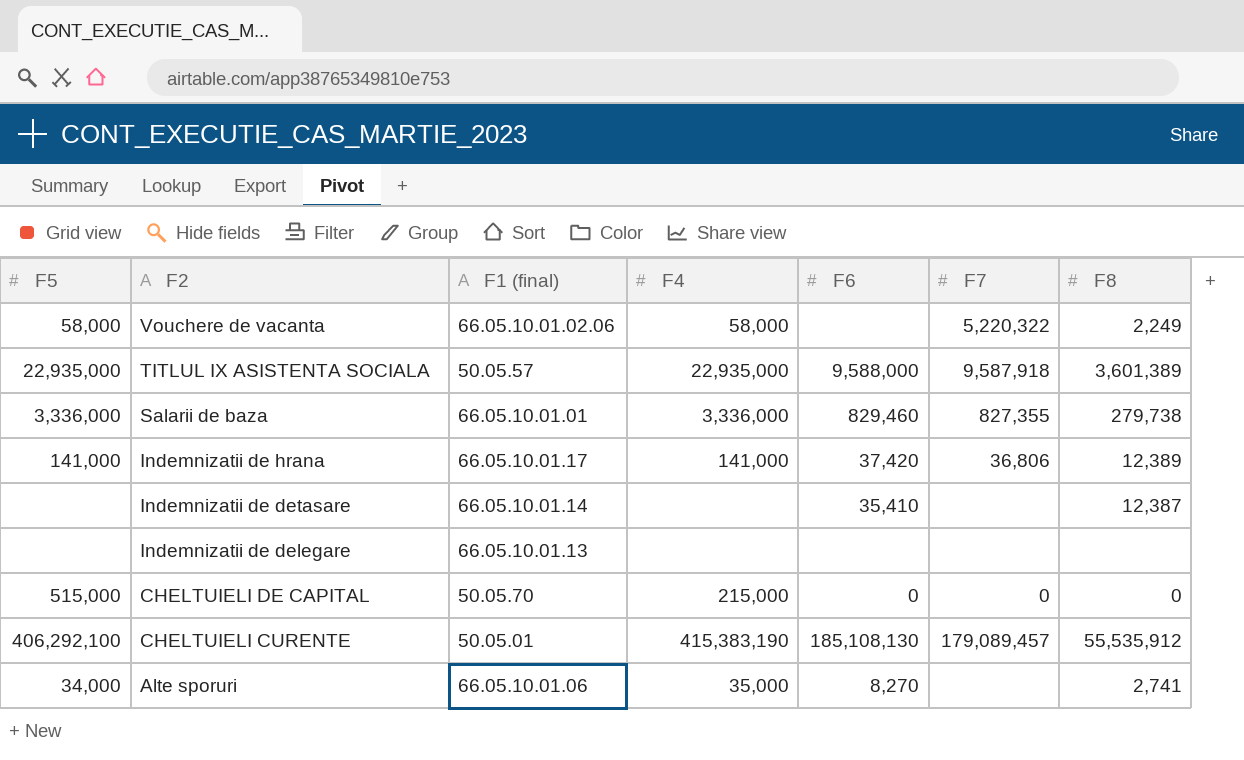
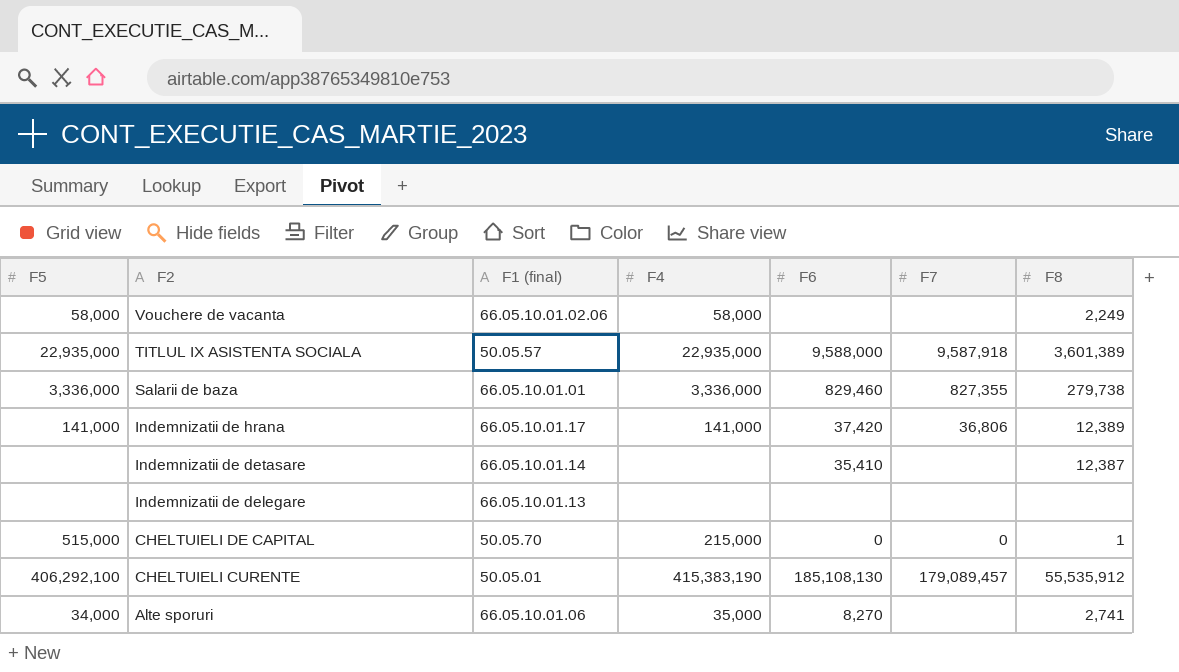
Vouchere de vacanta | F7: 5,220,322 -> none
CHELTUIELI DE CAPITAL | F8: 0 -> 1

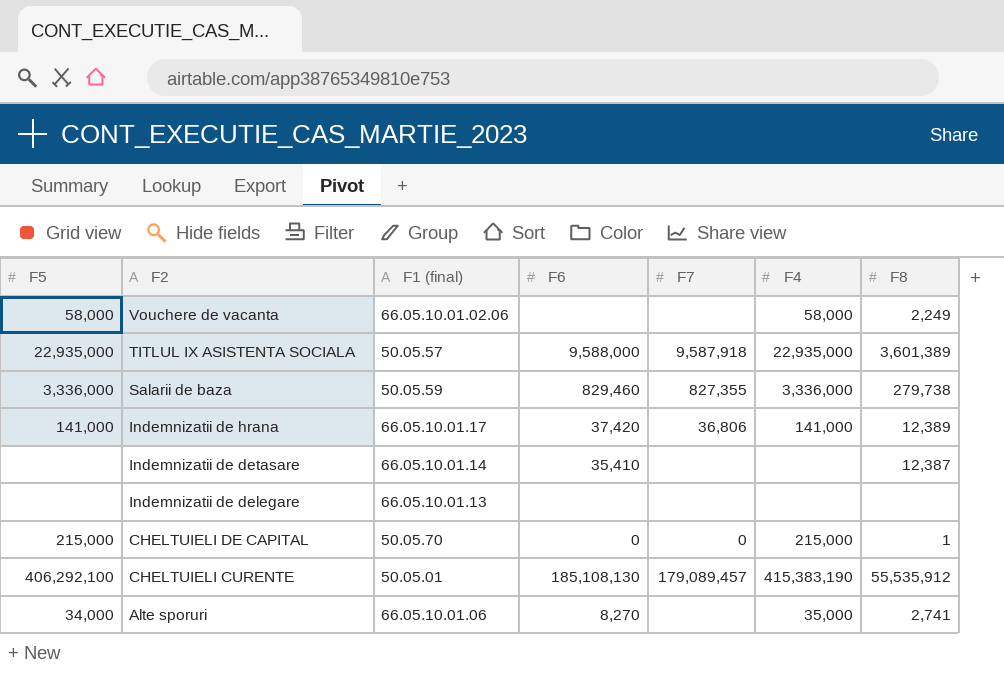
column F4 | position: 4 -> 6
Salarii de baza | F1 (final): 66.05.10.01.01 -> 50.05.59
CHELTUIELI DE CAPITAL | F5: 515,000 -> 215,000

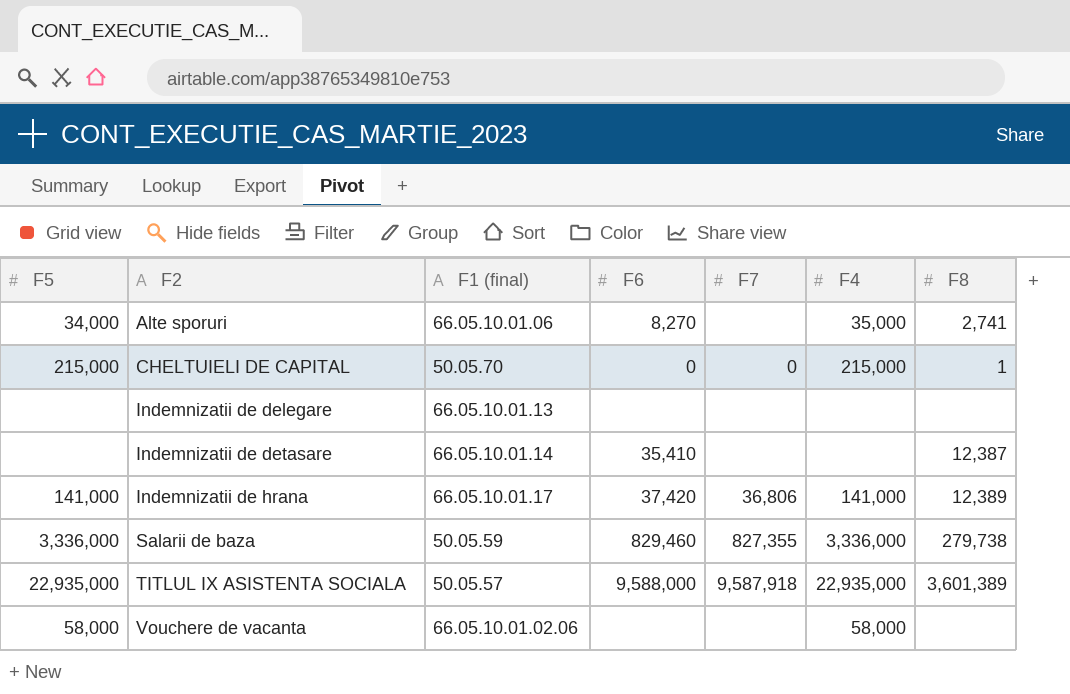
row order: F2 descending -> F2 ascending
row CHELTUIELI CURENTE: 406,292,100 | 50.05.01 | 185,108,130 | 179,089,457 | 415,383,190 | 55,535,912 -> none
Vouchere de vacanta | F8: 2,249 -> none

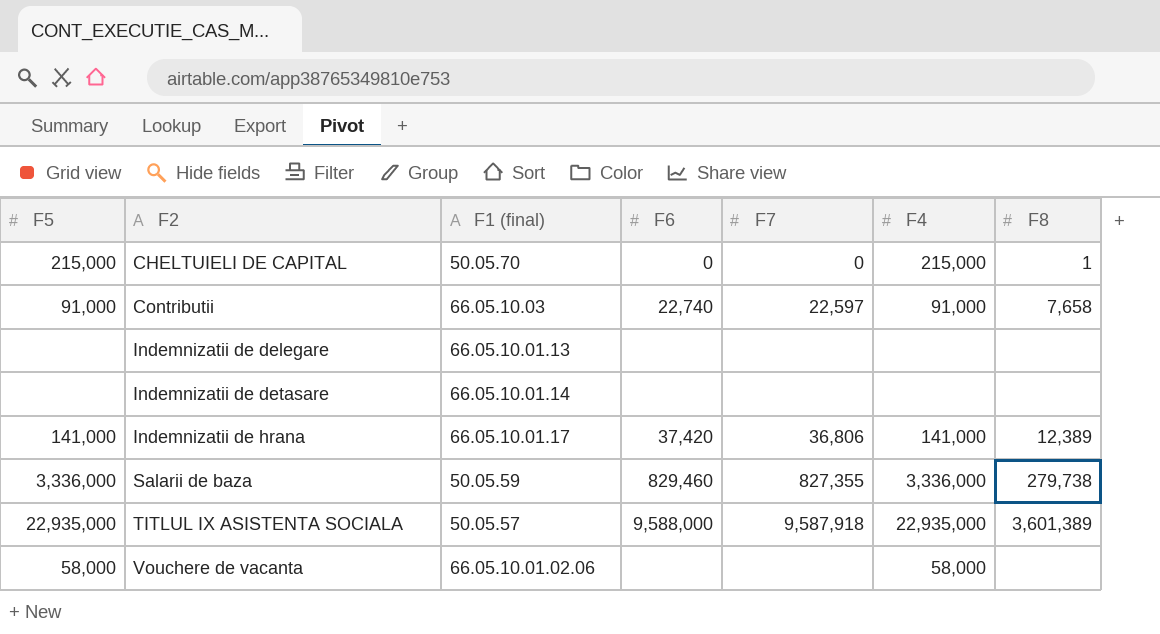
row Alte sporuri: 34,000 | 66.05.10.01.06 | 8,270 | none | 35,000 | 2,741 -> none
row Contributii: none -> 91,000 | 66.05.10.03 | 22,740 | 22,597 | 91,000 | 7,658
Indemnizatii de detasare | F6: 35,410 -> none
Indemnizatii de detasare | F8: 12,387 -> none

